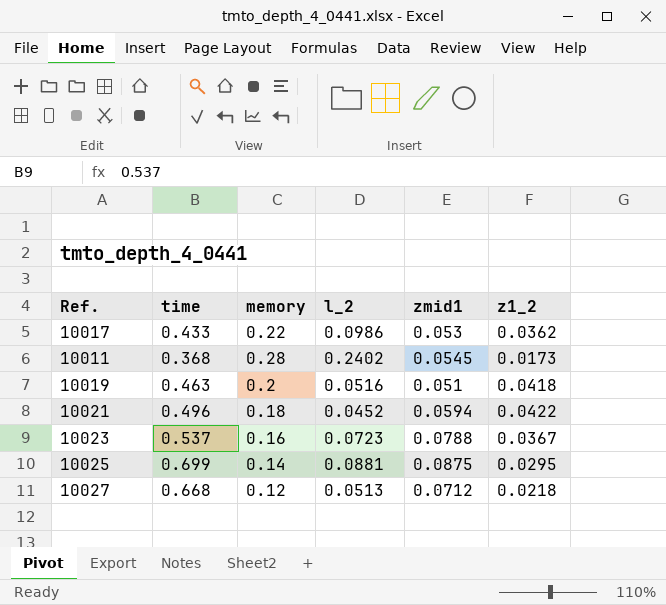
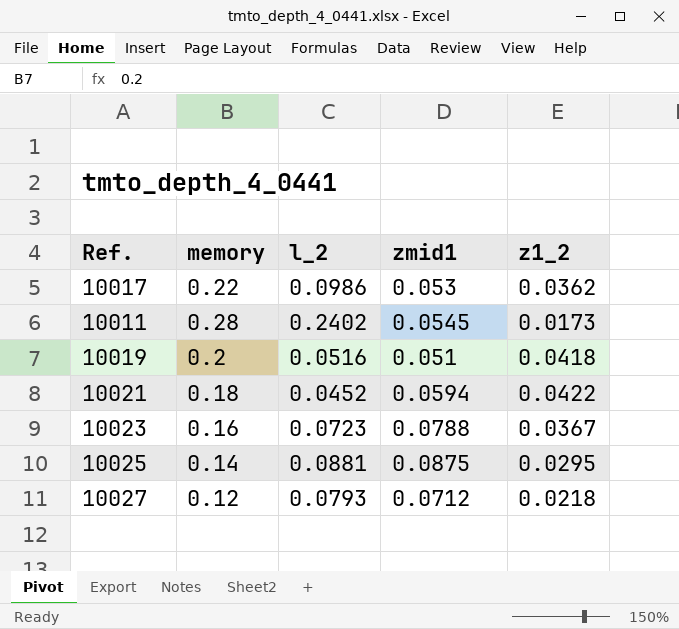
column time | position: 2 -> none
10027 | l_2: 0.0513 -> 0.0793

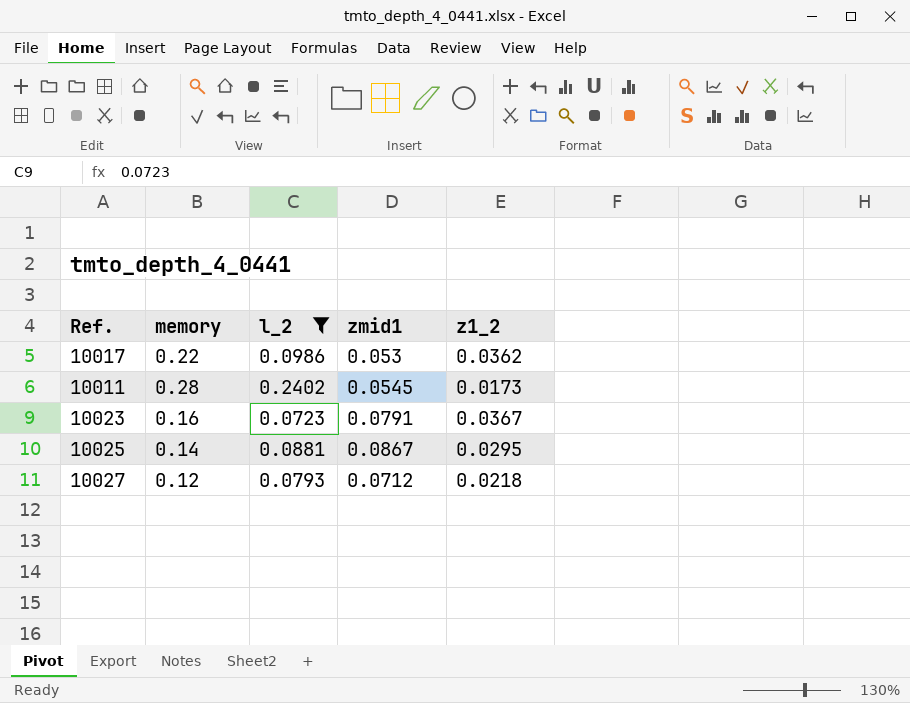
filter: none -> l_2 >= 0.0723
10023 | zmid1: 0.0788 -> 0.0791
10025 | zmid1: 0.0875 -> 0.0867

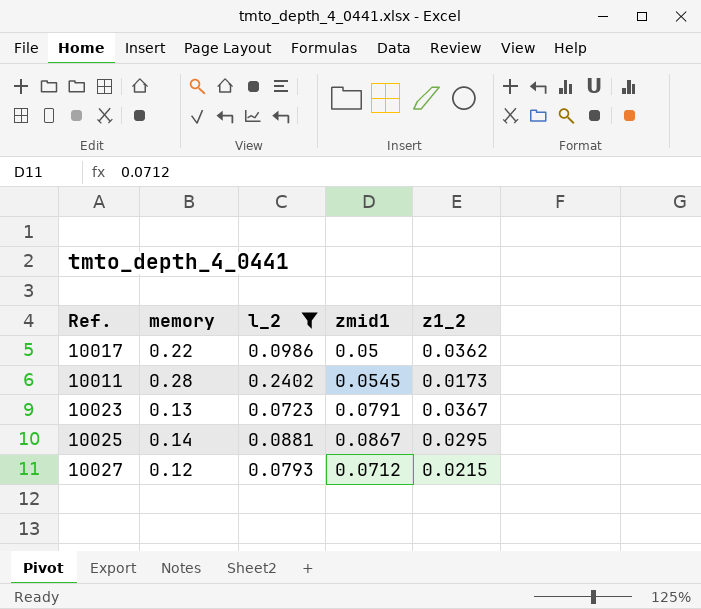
10017 | zmid1: 0.053 -> 0.05
10023 | memory: 0.16 -> 0.13
10027 | z1_2: 0.0218 -> 0.0215

